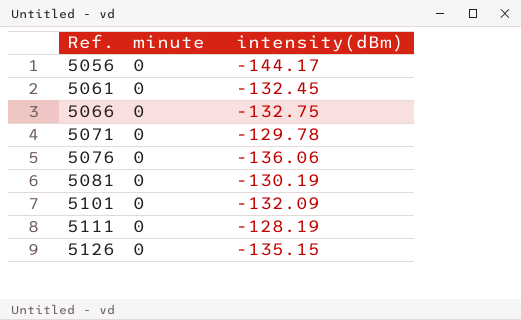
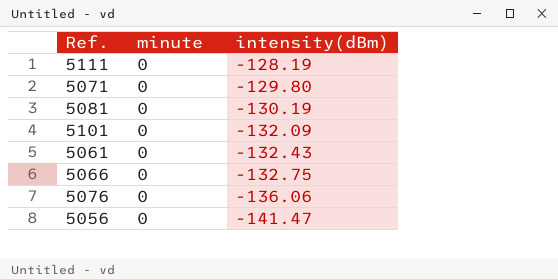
row order: Ref. ascending -> intensity(dBm) descending
row 5126: 0 | -135.15 -> none
5071 | intensity(dBm): -129.78 -> -129.80
5061 | intensity(dBm): -132.45 -> -132.43
5056 | intensity(dBm): -144.17 -> -141.47

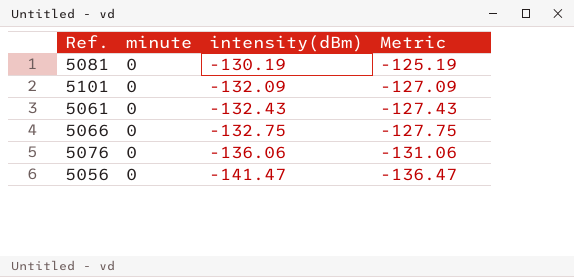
column Metric | formula: none -> [intensity(dBm)] + 5
row 5111: 0 | -128.19 -> none
row 5071: 0 | -129.80 -> none

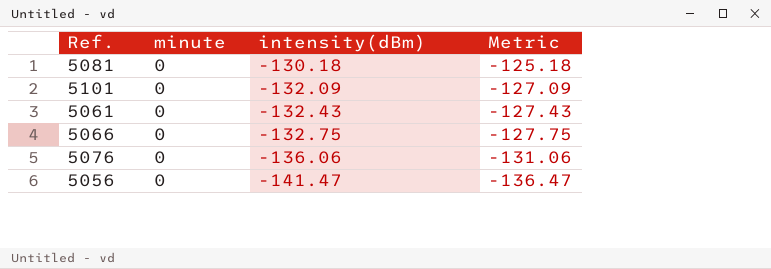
5081 | intensity(dBm): -130.19 -> -130.18
5081 | Metric: -125.19 -> -125.18

